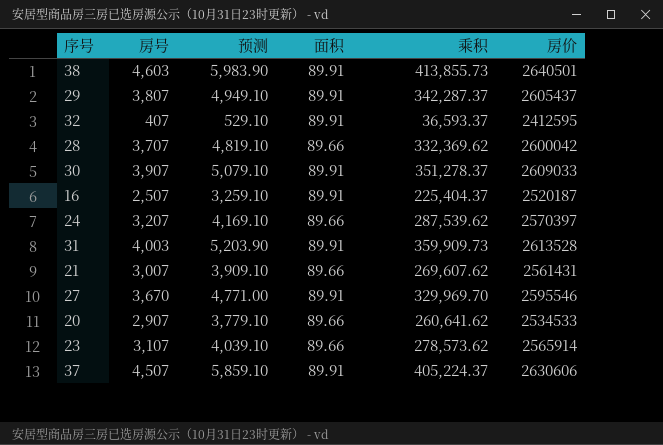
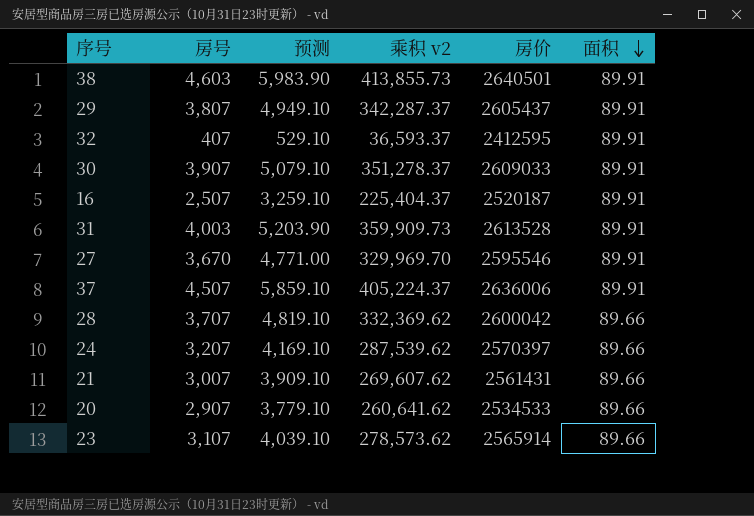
row order: none -> 面积 descending
column name: 乘积 -> 乘积 v2
column 面积 | position: 4 -> 6
37 | 房价: 2630606 -> 2636006

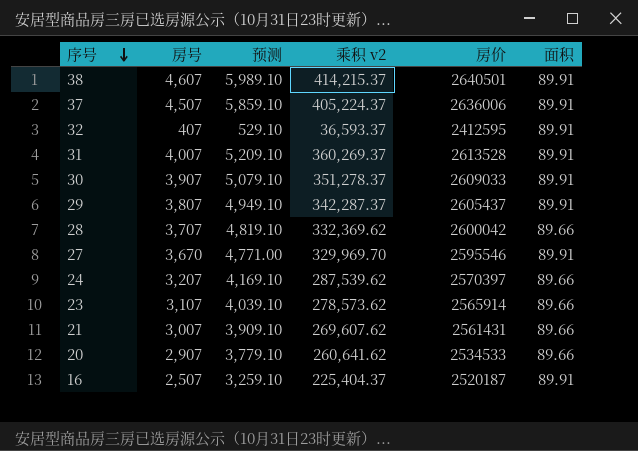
row order: 面积 descending -> 序号 descending
38 | 房号: 4,603 -> 4,607
38 | 预测: 5,983.90 -> 5,989.10
38 | 乘积 v2: 413,855.73 -> 414,215.37
31 | 房号: 4,003 -> 4,007
31 | 预测: 5,203.90 -> 5,209.10
31 | 乘积 v2: 359,909.73 -> 360,269.37

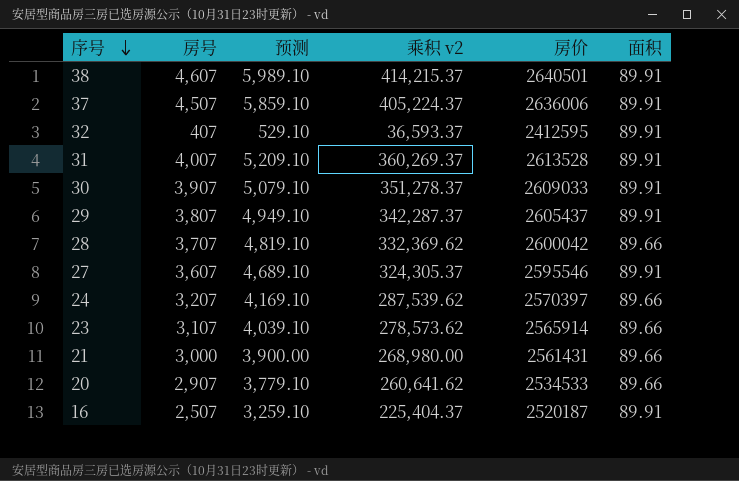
27 | 房号: 3,670 -> 3,607
27 | 预测: 4,771.00 -> 4,689.10
27 | 乘积 v2: 329,969.70 -> 324,305.37
21 | 房号: 3,007 -> 3,000
21 | 预测: 3,909.10 -> 3,900.00
21 | 乘积 v2: 269,607.62 -> 268,980.00

